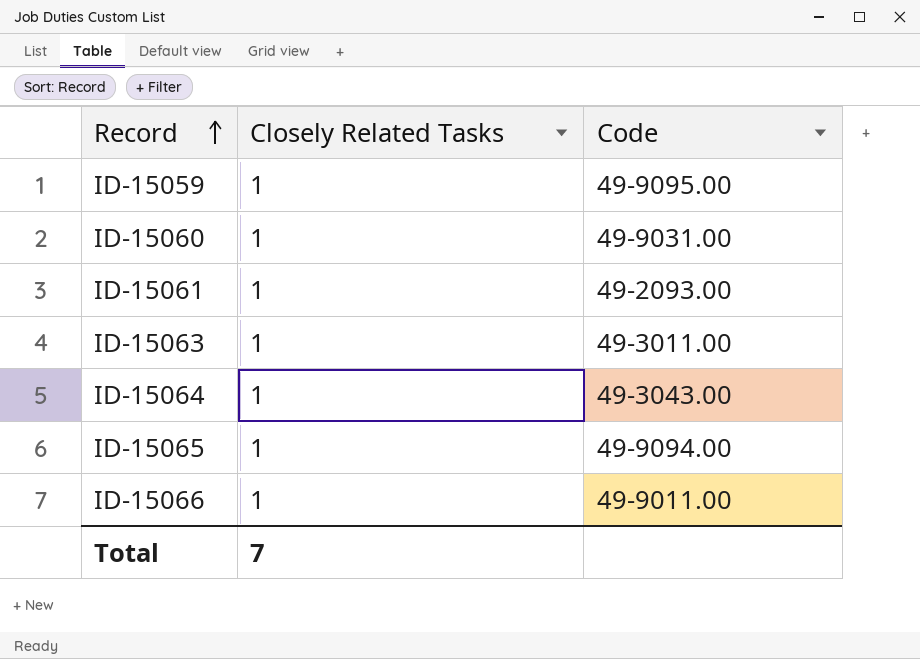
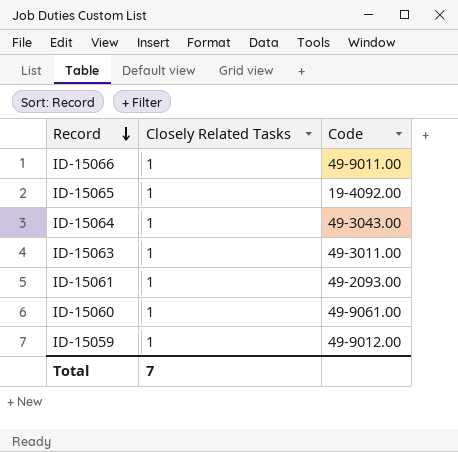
row order: Record ascending -> Record descending
ID-15065 | Code: 49-9094.00 -> 19-4092.00
ID-15060 | Code: 49-9031.00 -> 49-9061.00
ID-15059 | Code: 49-9095.00 -> 49-9012.00

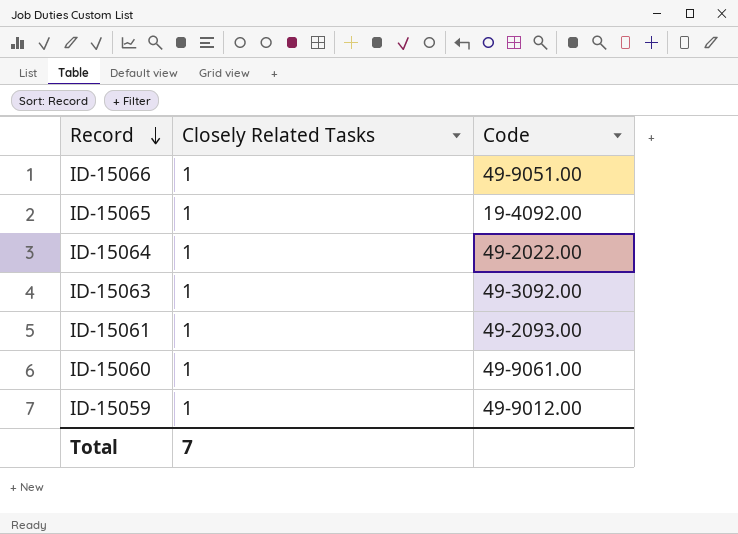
ID-15066 | Code: 49-9011.00 -> 49-9051.00
ID-15064 | Code: 49-3043.00 -> 49-2022.00
ID-15063 | Code: 49-3011.00 -> 49-3092.00

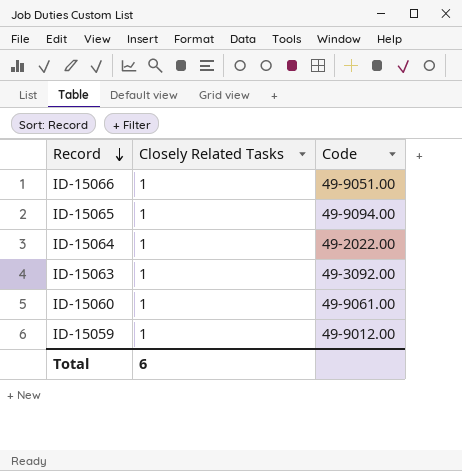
row ID-15061: 1 | 49-2093.00 -> none
ID-15065 | Code: 19-4092.00 -> 49-9094.00
Total | Closely Related Tasks: 7 -> 6

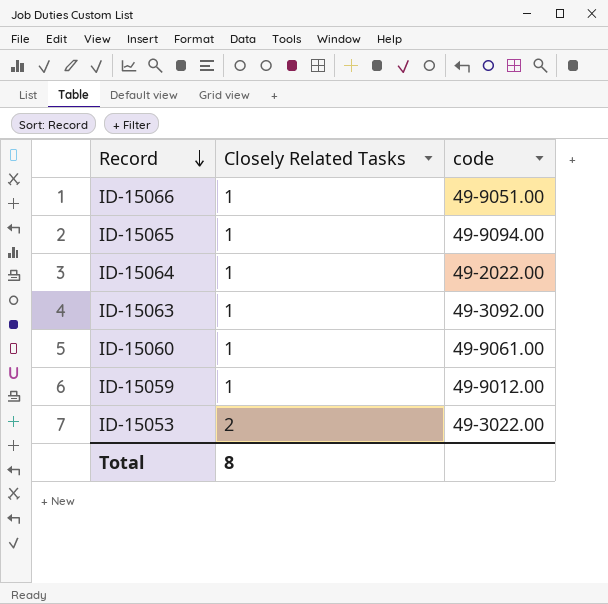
column name: Code -> code
row ID-15053: none -> 2 | 49-3022.00
Total | Closely Related Tasks: 6 -> 8

